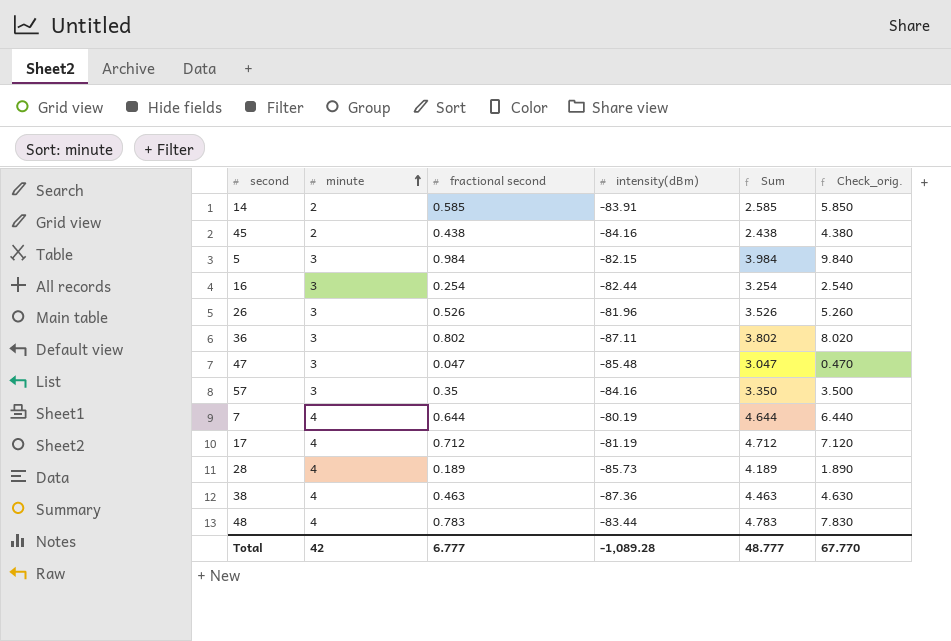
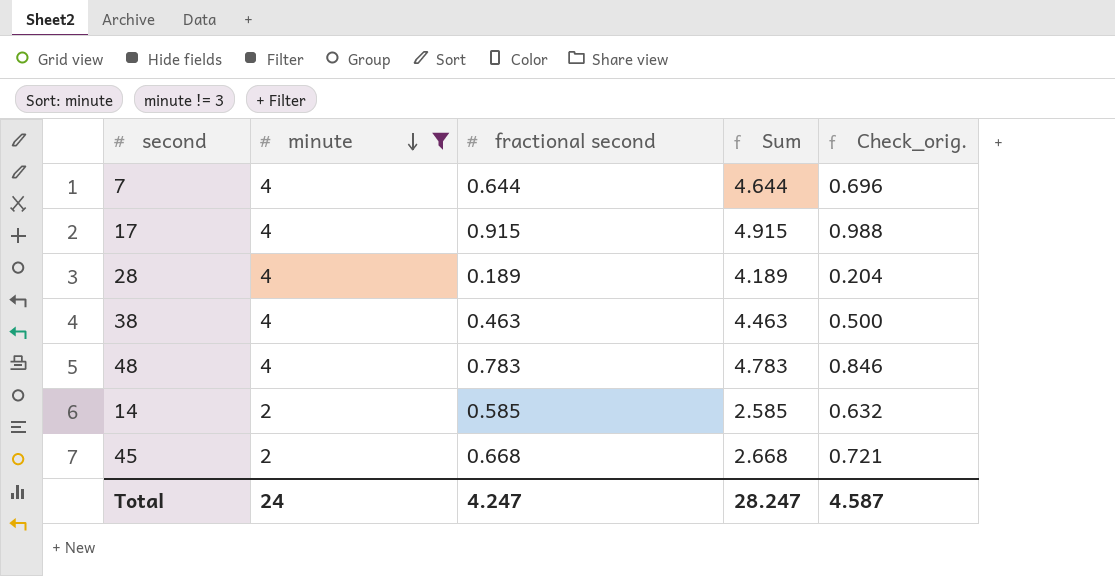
filter: none -> minute != 3
row order: minute ascending -> minute descending
column intensity(dBm) | position: 4 -> none
column Check_orig. | formula: [fractional second] * 10 -> [fractional second] * 1.08
17 | fractional second: 0.712 -> 0.915
17 | Sum: 4.712 -> 4.915
45 | fractional second: 0.438 -> 0.668
45 | Sum: 2.438 -> 2.668
Total | minute: 42 -> 24
Total | fractional second: 6.777 -> 4.247
Total | Sum: 48.777 -> 28.247
Total | Check_orig.: 67.770 -> 4.587

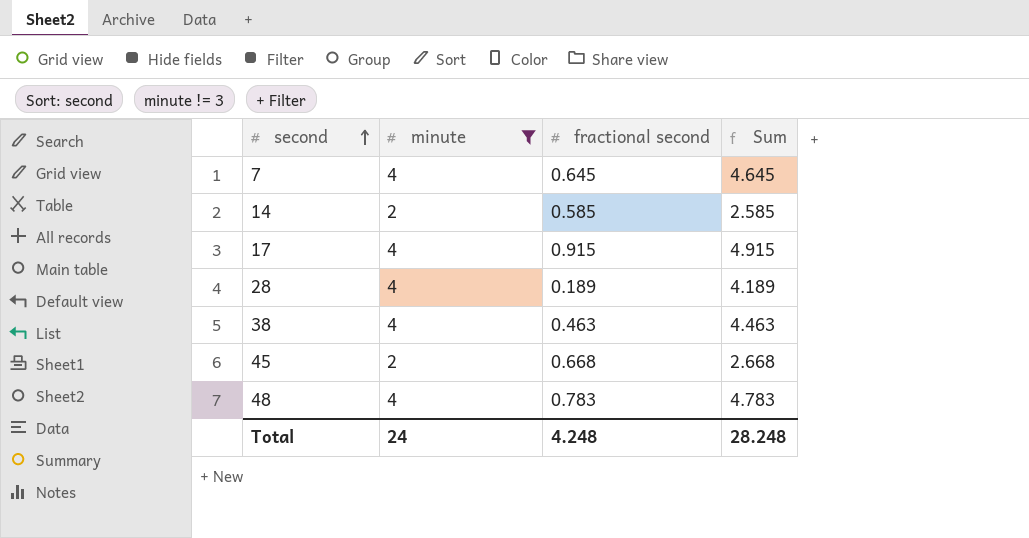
row order: minute descending -> second ascending
column Check_orig. | formula: [fractional second] * 1.08 -> none
7 | fractional second: 0.644 -> 0.645
7 | Sum: 4.644 -> 4.645
Total | fractional second: 4.247 -> 4.248
Total | Sum: 28.247 -> 28.248

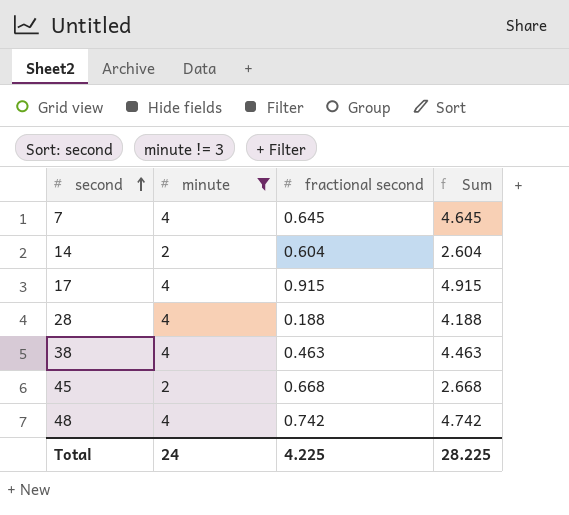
14 | fractional second: 0.585 -> 0.604
14 | Sum: 2.585 -> 2.604
28 | fractional second: 0.189 -> 0.188
28 | Sum: 4.189 -> 4.188
48 | fractional second: 0.783 -> 0.742
48 | Sum: 4.783 -> 4.742
Total | fractional second: 4.248 -> 4.225
Total | Sum: 28.248 -> 28.225

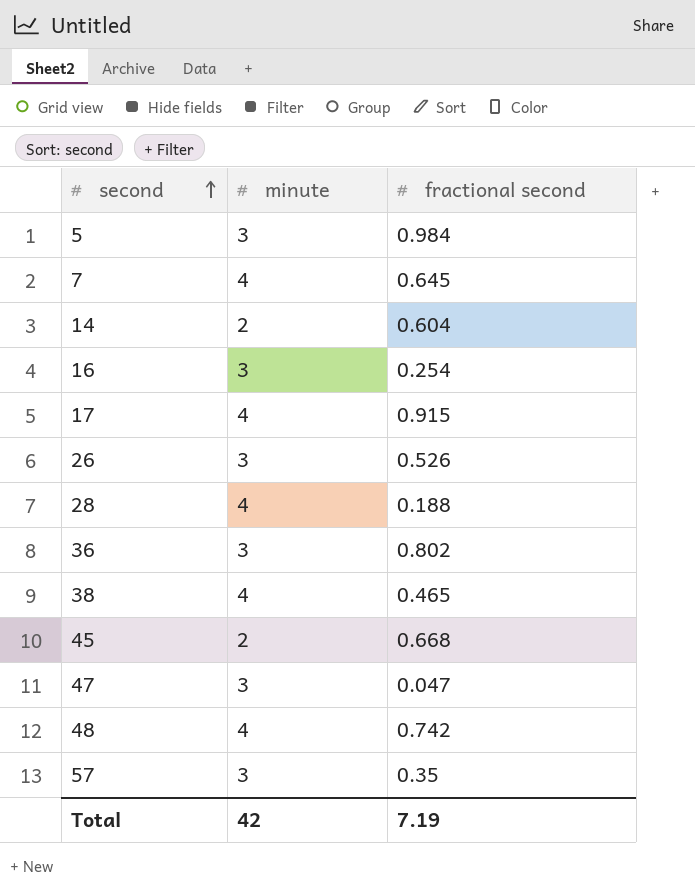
filter: minute != 3 -> none
column Sum | formula: [minute] + [fractional second] -> none
38 | fractional second: 0.463 -> 0.465
Total | minute: 24 -> 42
Total | fractional second: 4.225 -> 7.19

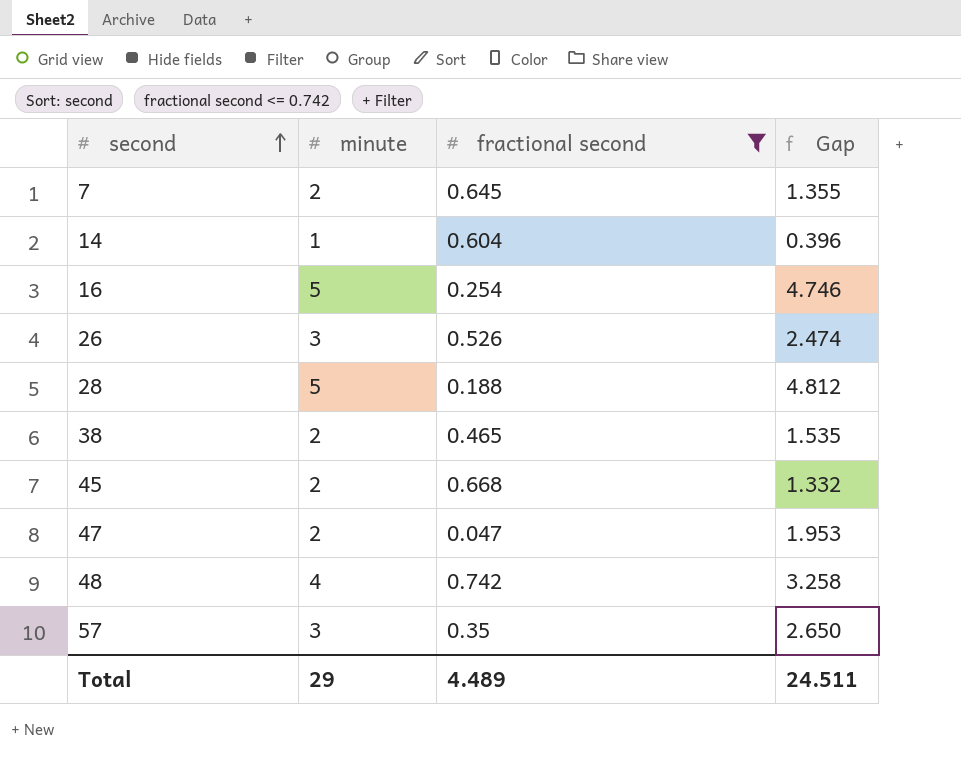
filter: none -> fractional second <= 0.742
column Gap | formula: none -> [minute] - [fractional second]
7 | minute: 4 -> 2
14 | minute: 2 -> 1
16 | minute: 3 -> 5
28 | minute: 4 -> 5
38 | minute: 4 -> 2
47 | minute: 3 -> 2
Total | minute: 42 -> 29
Total | fractional second: 7.19 -> 4.489

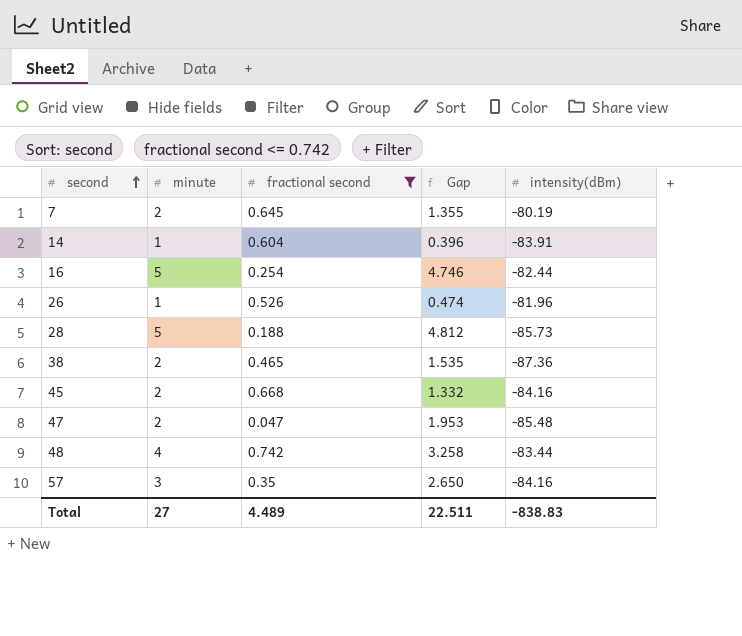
column intensity(dBm) | position: none -> 5
26 | minute: 3 -> 1
26 | Gap: 2.474 -> 0.474
Total | minute: 29 -> 27
Total | Gap: 24.511 -> 22.511

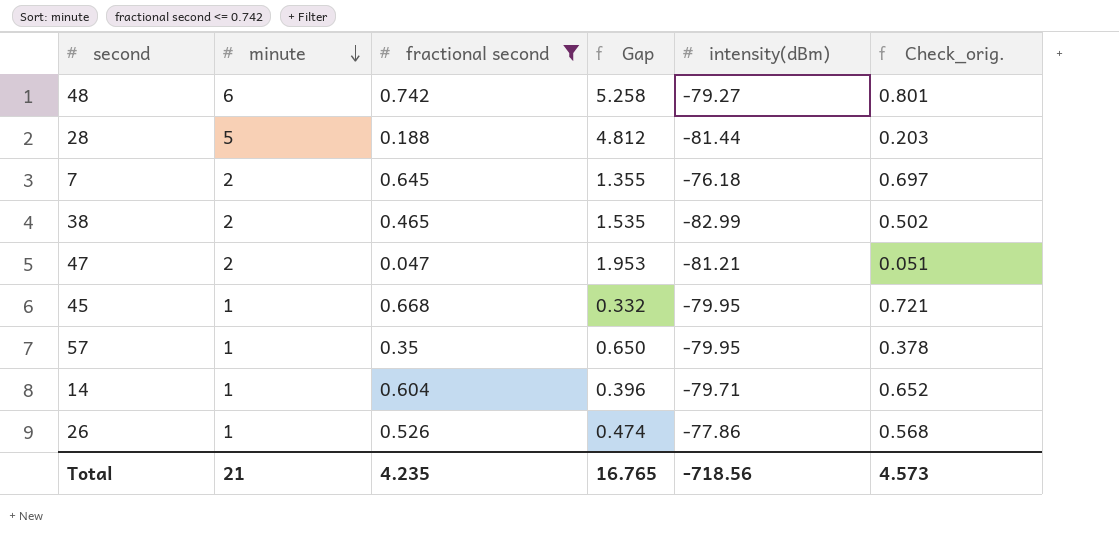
row order: second ascending -> minute descending
column Check_orig. | formula: none -> [fractional second] * 1.08
row 16: 5 | 0.254 | 4.746 | -82.44 -> none
48 | minute: 4 -> 6
48 | Gap: 3.258 -> 5.258
48 | intensity(dBm): -83.44 -> -79.27
28 | intensity(dBm): -85.73 -> -81.44
7 | intensity(dBm): -80.19 -> -76.18
38 | intensity(dBm): -87.36 -> -82.99
47 | intensity(dBm): -85.48 -> -81.21
45 | minute: 2 -> 1
45 | Gap: 1.332 -> 0.332
45 | intensity(dBm): -84.16 -> -79.95
57 | minute: 3 -> 1
57 | Gap: 2.650 -> 0.650
57 | intensity(dBm): -84.16 -> -79.95
14 | intensity(dBm): -83.91 -> -79.71
26 | intensity(dBm): -81.96 -> -77.86
Total | minute: 27 -> 21
Total | fractional second: 4.489 -> 4.235
Total | Gap: 22.511 -> 16.765
Total | intensity(dBm): -838.83 -> -718.56

